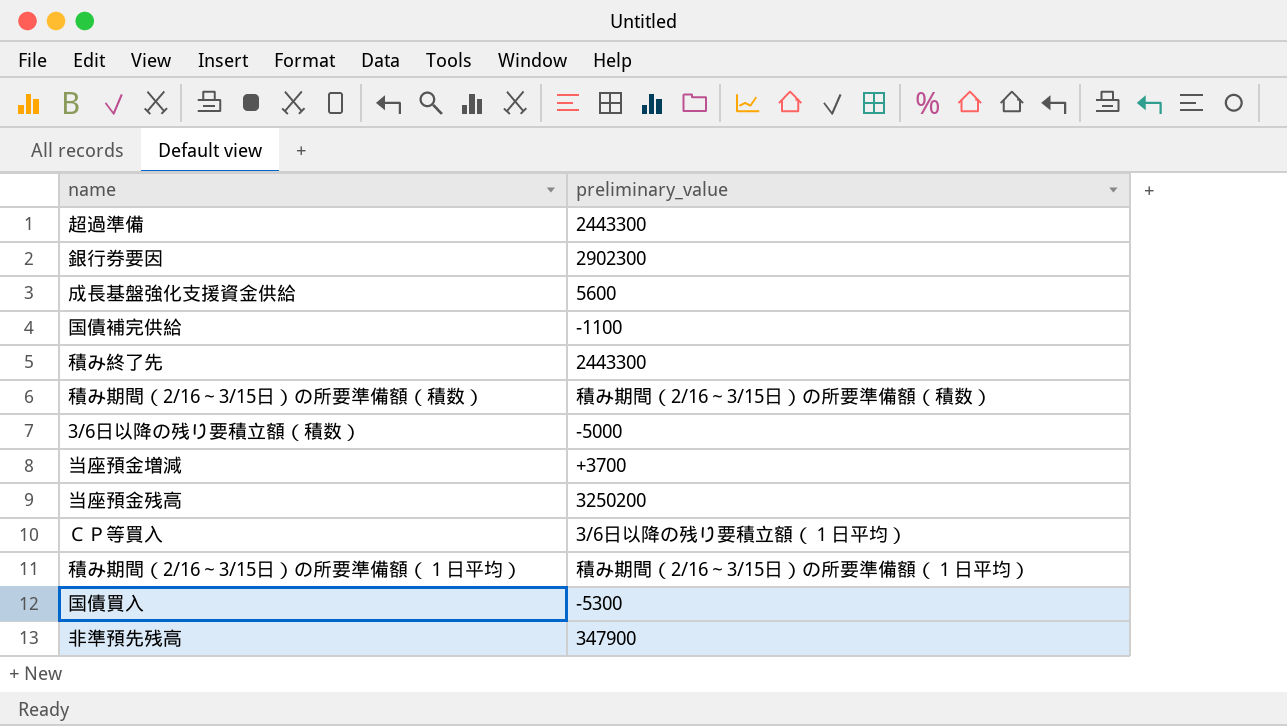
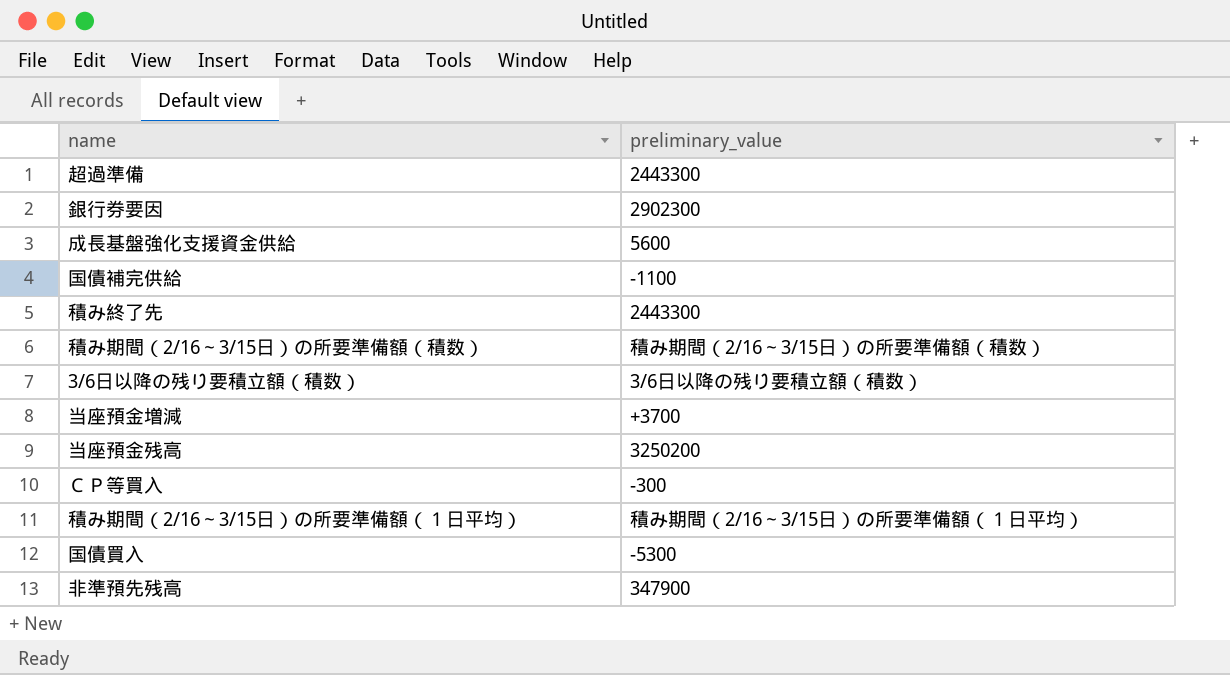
3/6日以降の残り要積立額（積数） | preliminary_value: -5000 -> 3/6日以降の残り要積立額（積数）
ＣＰ等買入 | preliminary_value: 3/6日以降の残り要積立額（１日平均） -> -300

